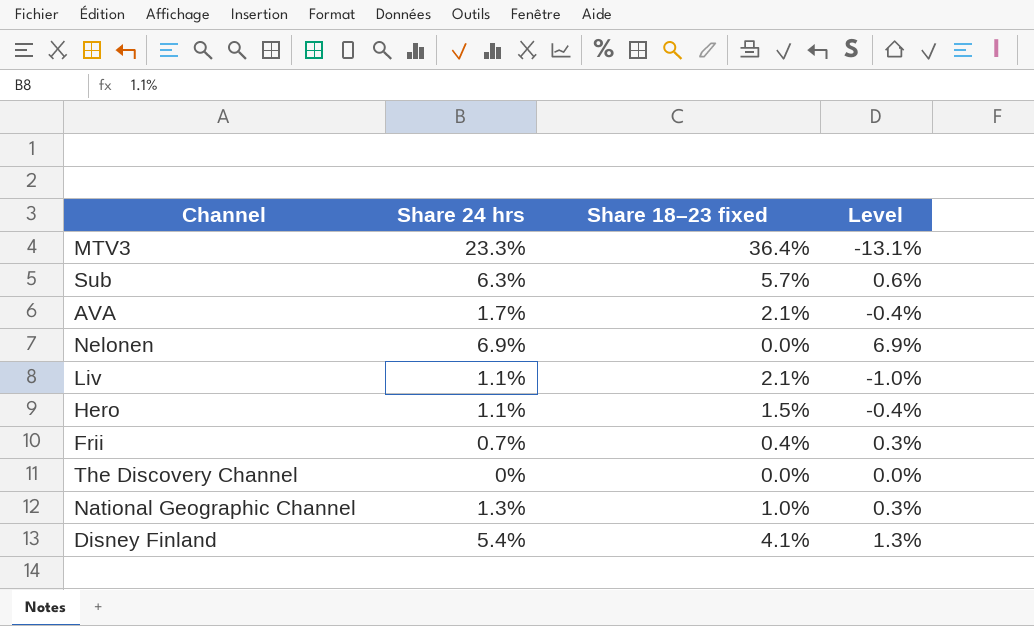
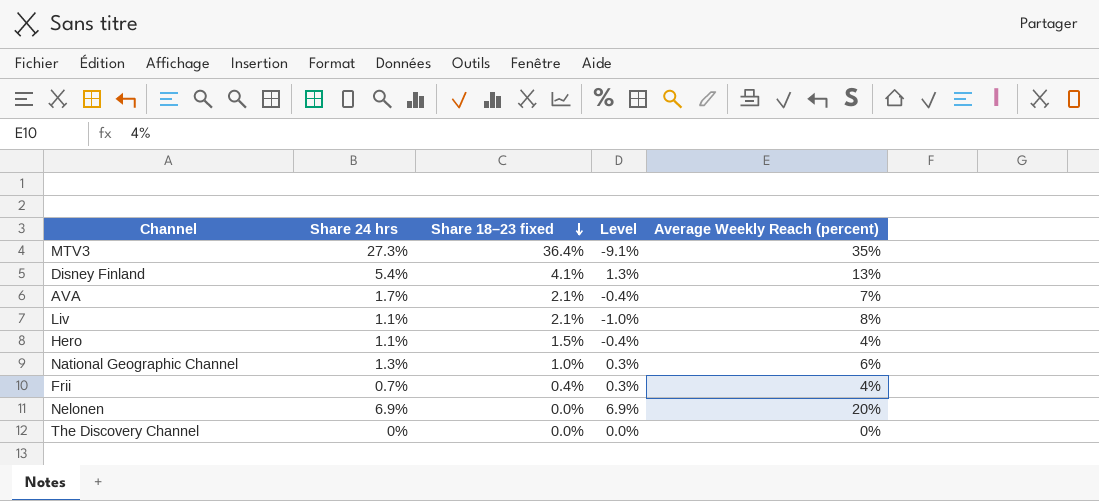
row order: none -> Share 18–23 fixed descending
column Average Weekly Reach (percent) | position: none -> 5
row Sub: 6.3% | 5.7% | 0.6% -> none
MTV3 | Share 24 hrs: 23.3% -> 27.3%
MTV3 | Level: -13.1% -> -9.1%

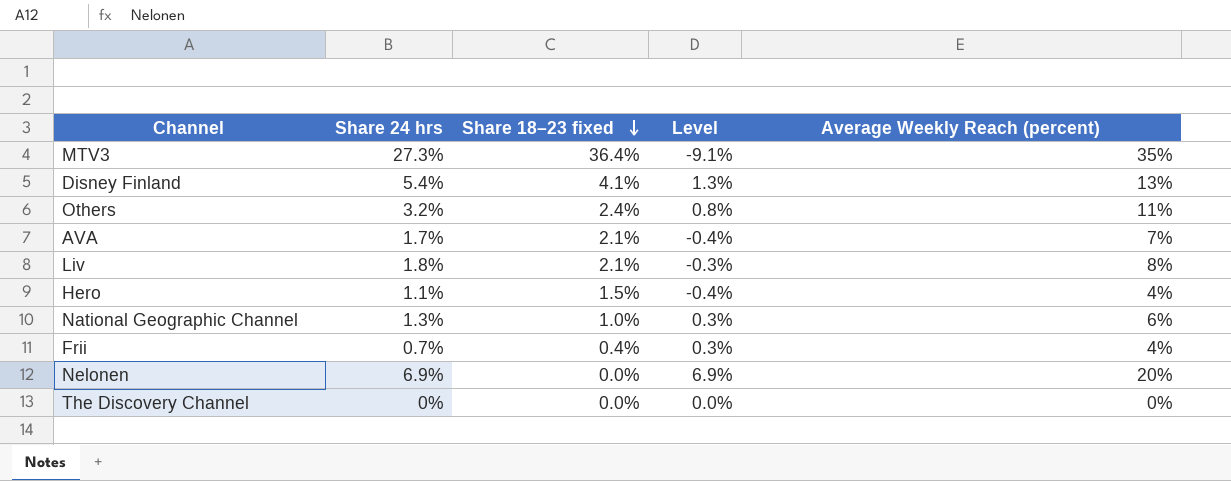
row Others: none -> 3.2% | 2.4% | 0.8% | 11%
Liv | Share 24 hrs: 1.1% -> 1.8%
Liv | Level: -1.0% -> -0.3%

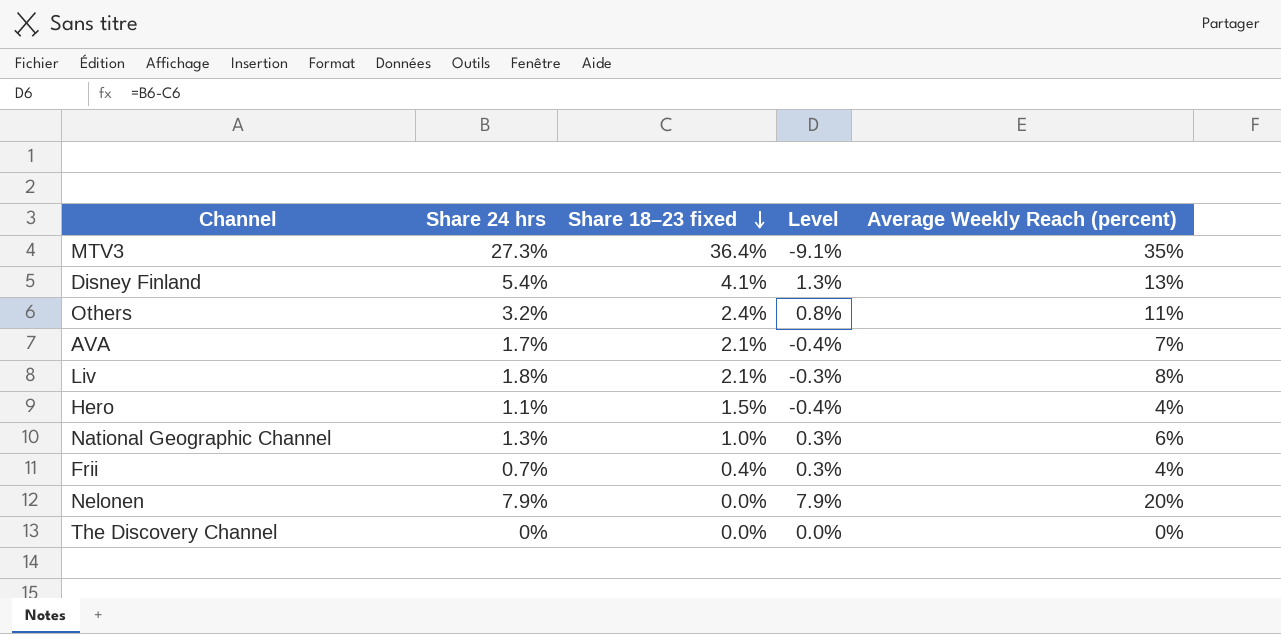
Nelonen | Share 24 hrs: 6.9% -> 7.9%
Nelonen | Level: 6.9% -> 7.9%

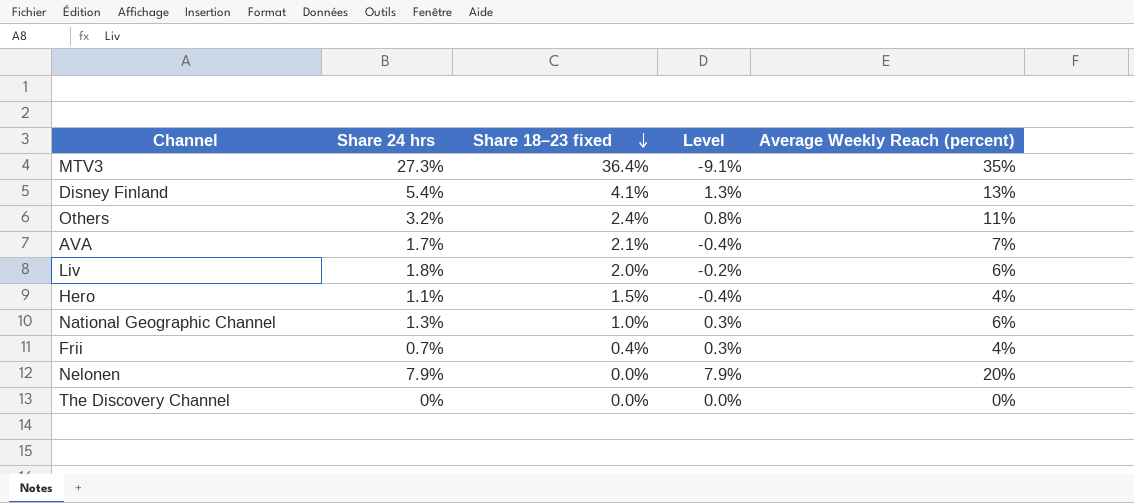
Liv | Share 18–23 fixed: 2.1% -> 2.0%
Liv | Level: -0.3% -> -0.2%
Liv | Average Weekly Reach (percent): 8% -> 6%

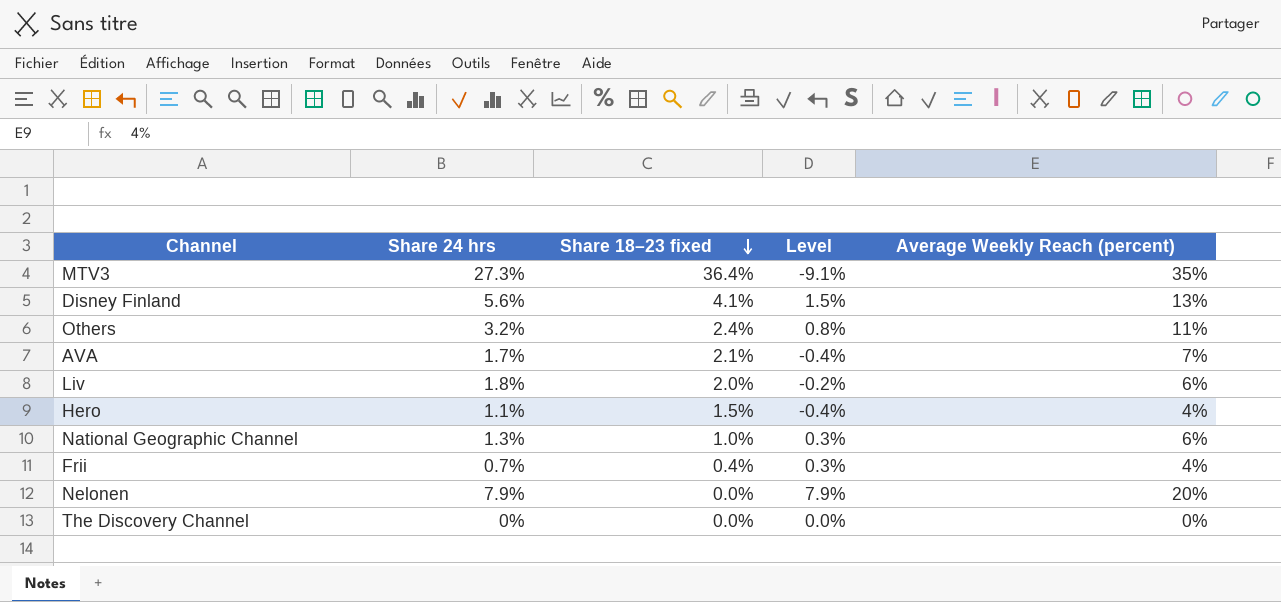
Disney Finland | Share 24 hrs: 5.4% -> 5.6%
Disney Finland | Level: 1.3% -> 1.5%

